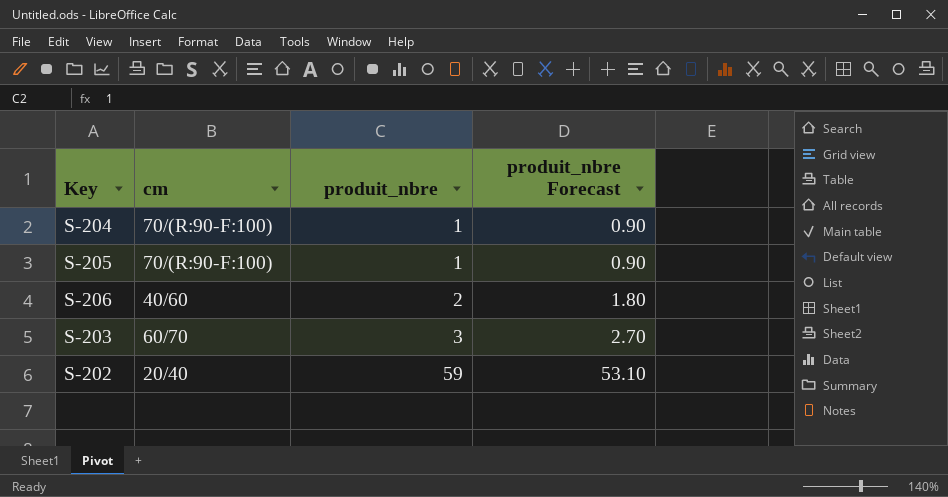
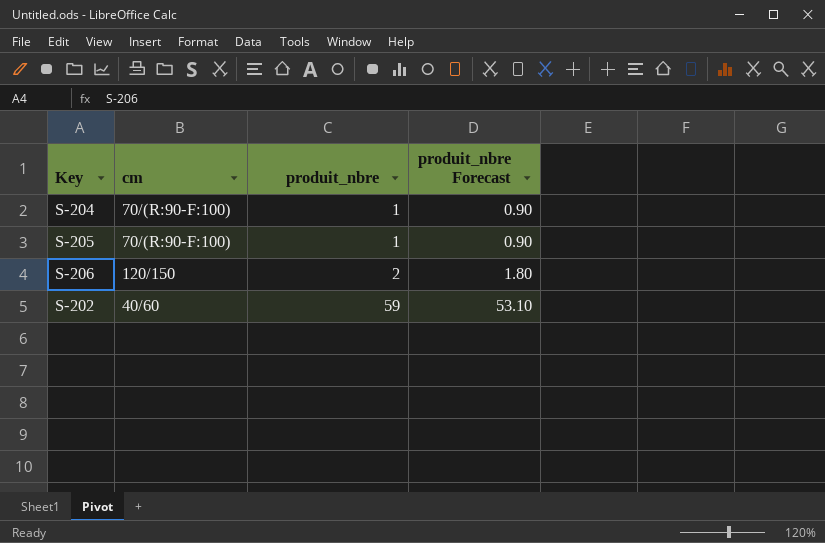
row S-203: 60/70 | 3 | 2.70 -> none
S-206 | cm: 40/60 -> 120/150
S-202 | cm: 20/40 -> 40/60

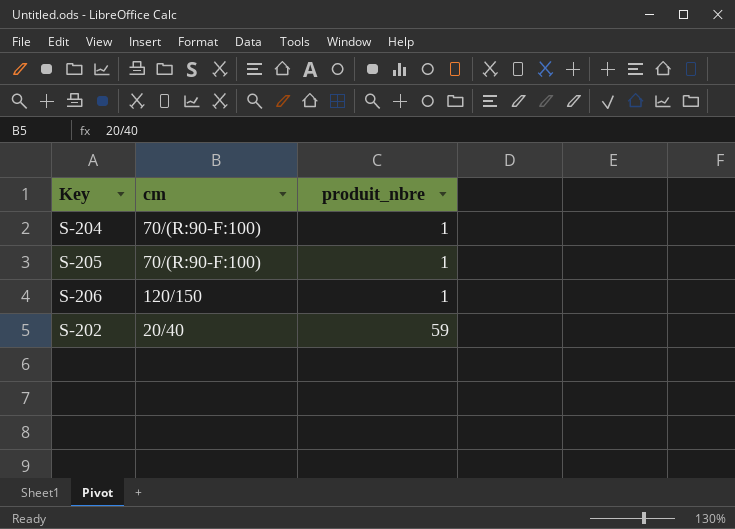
column produit_nbre Forecast | formula: [produit_nbre] * 0.9 -> none
S-206 | produit_nbre: 2 -> 1
S-202 | cm: 40/60 -> 20/40

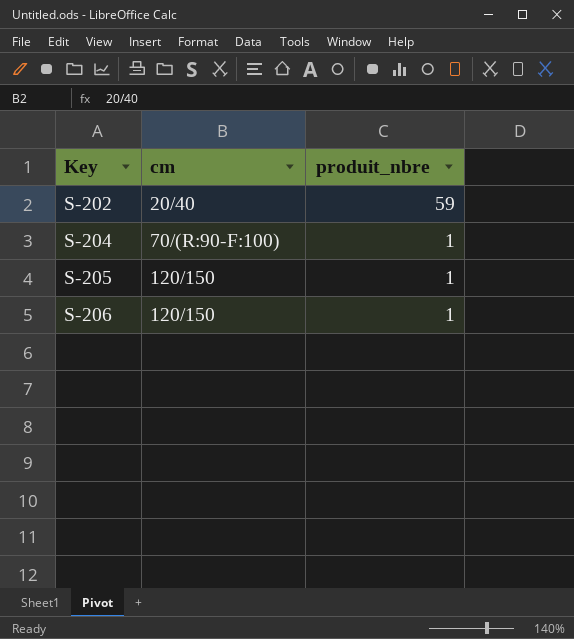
row order: produit_nbre ascending -> Key ascending
S-205 | cm: 70/(R:90-F:100) -> 120/150

